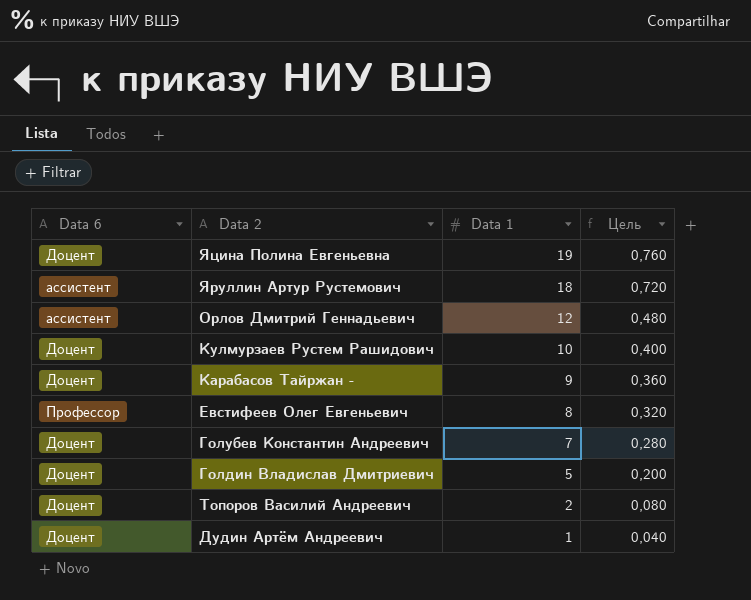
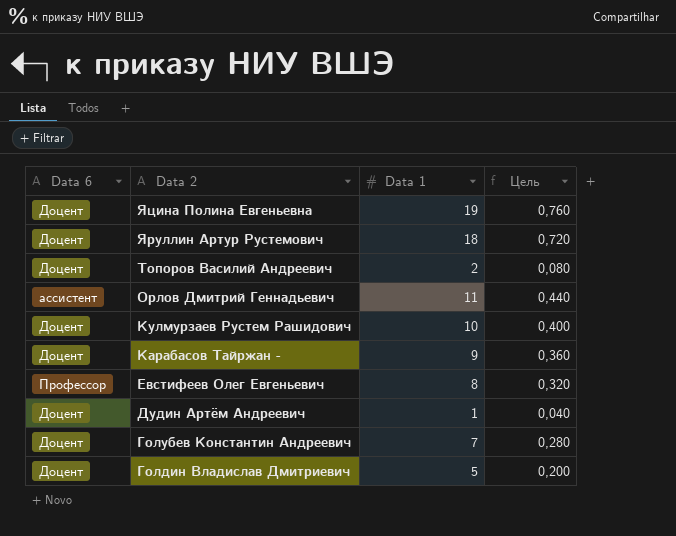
row order: Data 1 descending -> Data 2 descending
Яруллин Артур Рустемович | Data 6: ассистент -> Доцент
Орлов Дмитрий Геннадьевич | Data 1: 12 -> 11
Орлов Дмитрий Геннадьевич | Цель: 0,480 -> 0,440

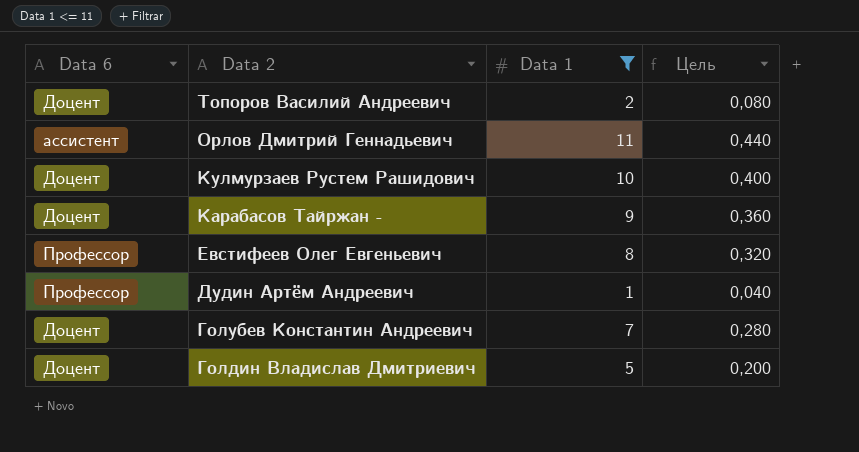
filter: none -> Data 1 <= 11
Дудин Артём Андреевич | Data 6: Доцент -> Профессор

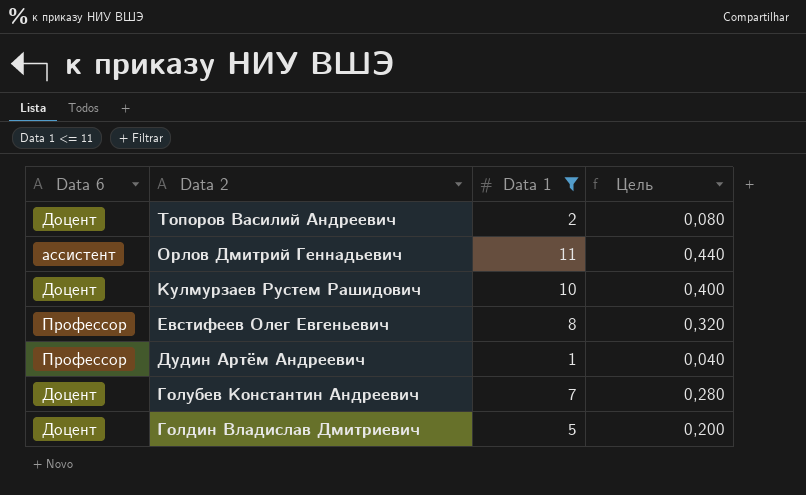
row Карабасов Тайржан -: Доцент | 9 | 0,360 -> none

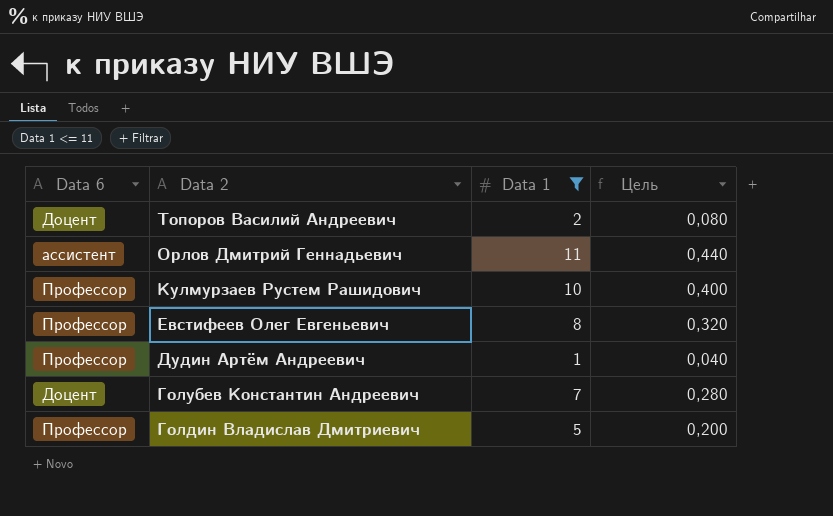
Кулмурзаев Рустем Рашидович | Data 6: Доцент -> Профессор
Голдин Владислав Дмитриевич | Data 6: Доцент -> Профессор

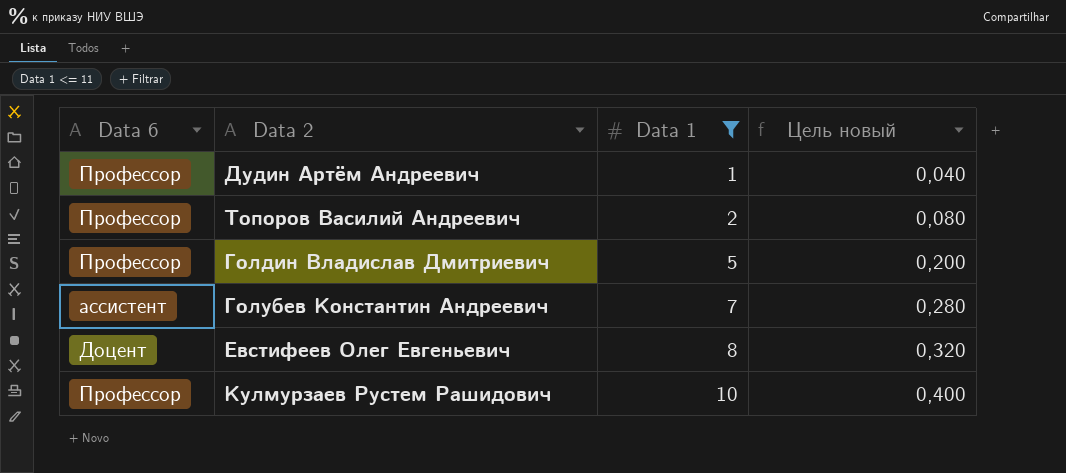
row order: Data 2 descending -> Data 1 ascending
column name: Цель -> Цель новый
row Орлов Дмитрий Геннадьевич: ассистент | 11 | 0,440 -> none
Топоров Василий Андреевич | Data 6: Доцент -> Профессор
Голубев Константин Андреевич | Data 6: Доцент -> ассистент
Евстифеев Олег Евгеньевич | Data 6: Профессор -> Доцент

